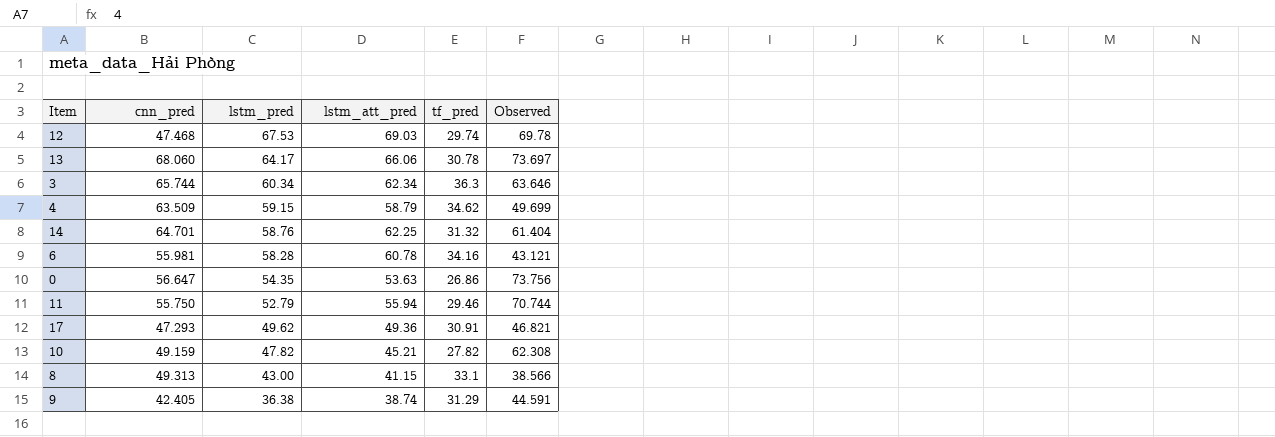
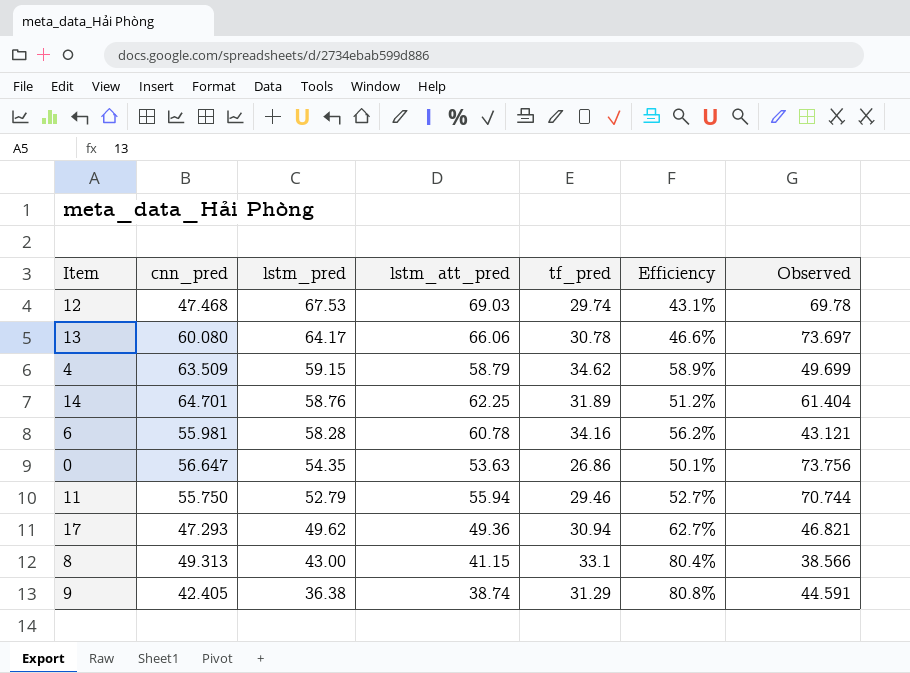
column Efficiency | formula: none -> [tf_pred] / [lstm_att_pred]
row 3: 65.744 | 60.34 | 62.34 | 36.3 | 63.646 -> none
row 10: 49.159 | 47.82 | 45.21 | 27.82 | 62.308 -> none
13 | cnn_pred: 68.060 -> 60.080
14 | tf_pred: 31.32 -> 31.89
17 | tf_pred: 30.91 -> 30.94

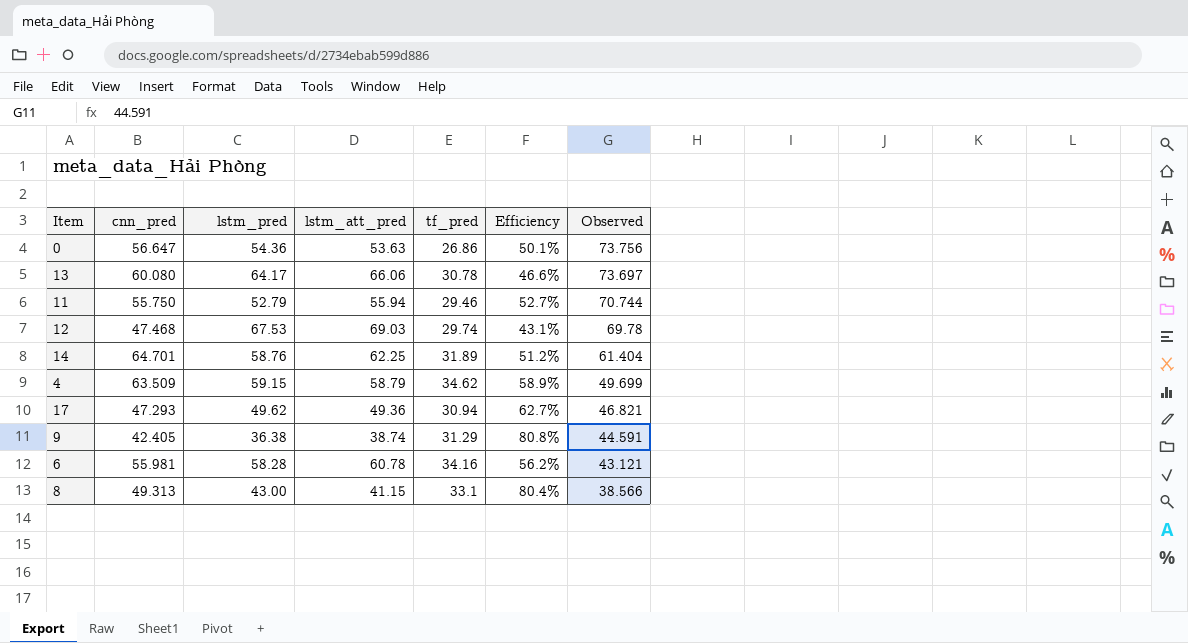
row order: lstm_pred descending -> Observed descending
0 | lstm_pred: 54.35 -> 54.36

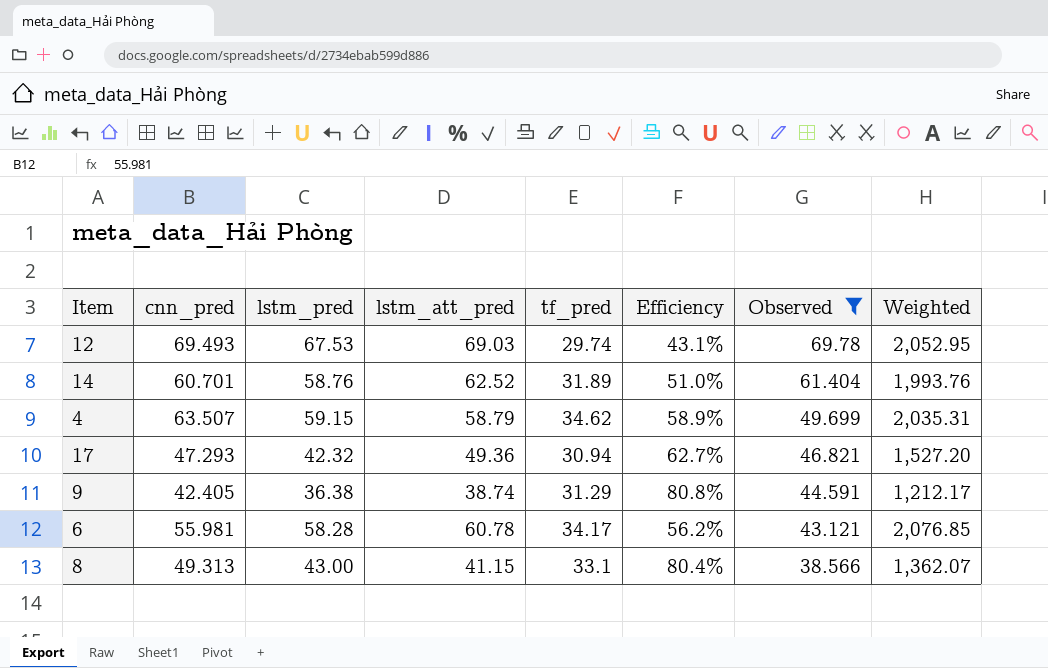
filter: none -> Observed <= 69.78
column Weighted | formula: none -> [lstm_att_pred] * [tf_pred]
12 | cnn_pred: 47.468 -> 69.493
14 | cnn_pred: 64.701 -> 60.701
14 | lstm_att_pred: 62.25 -> 62.52
14 | Efficiency: 51.2% -> 51.0%
4 | cnn_pred: 63.509 -> 63.507
17 | lstm_pred: 49.62 -> 42.32
6 | tf_pred: 34.16 -> 34.17

